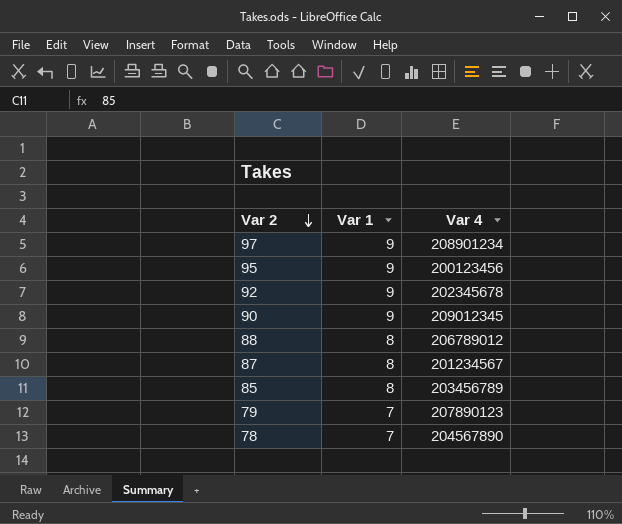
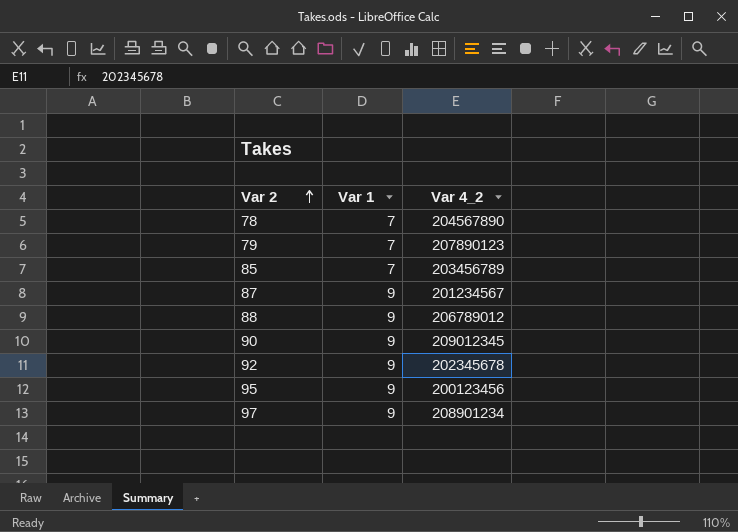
row order: Var 2 descending -> Var 2 ascending
column name: Var 4 -> Var 4_2
85 | Var 1: 8 -> 7
87 | Var 1: 8 -> 9
88 | Var 1: 8 -> 9

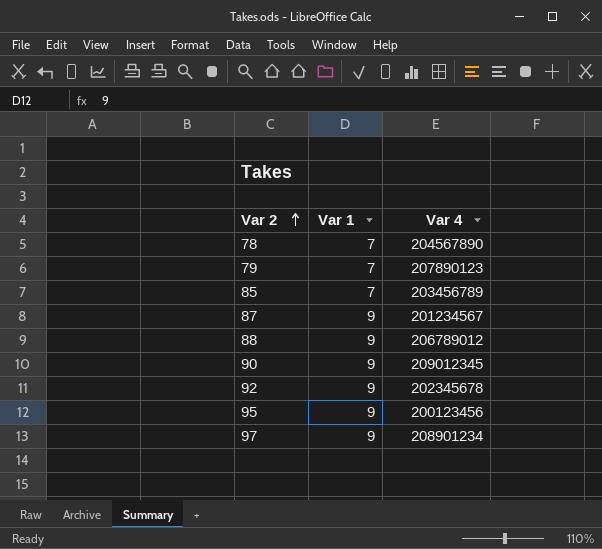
column name: Var 4_2 -> Var 4

